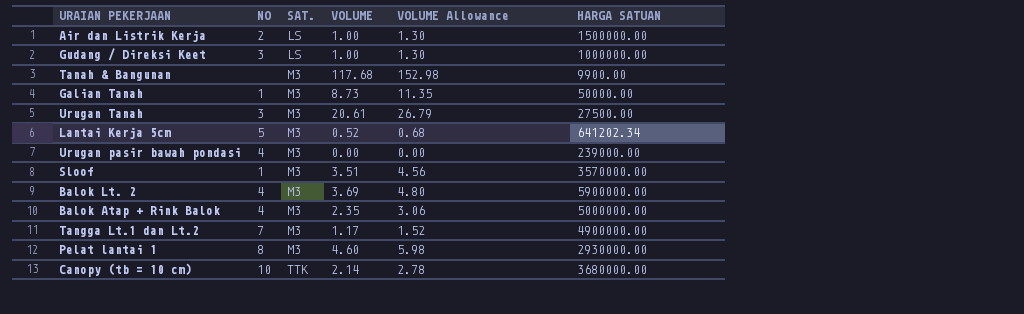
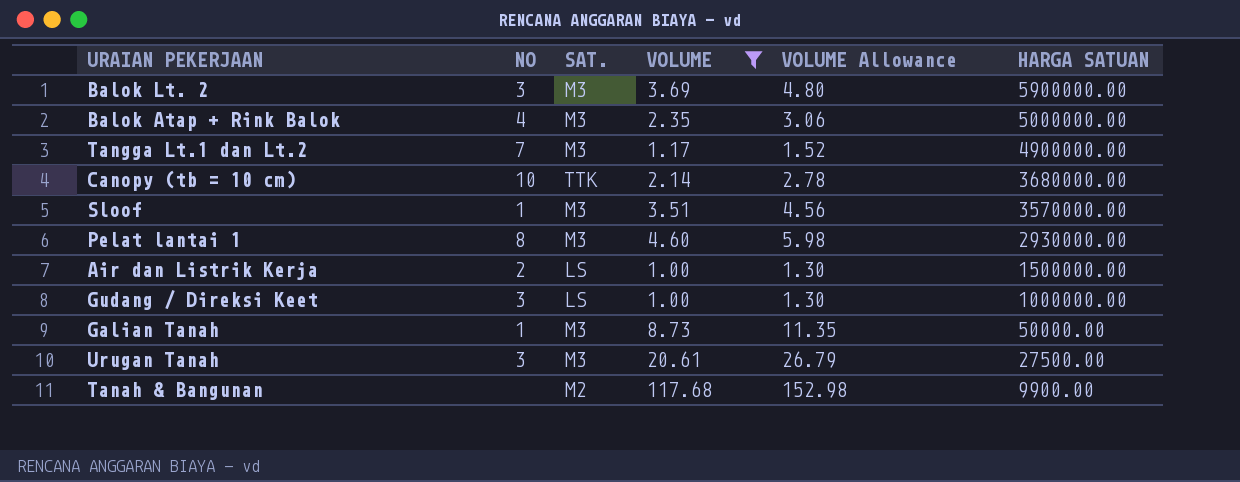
filter: none -> VOLUME >= 1.00
row order: SAT. ascending -> HARGA SATUAN descending
Balok Lt. 2 | NO: 4 -> 3
Tanah & Bangunan | SAT.: M3 -> M2

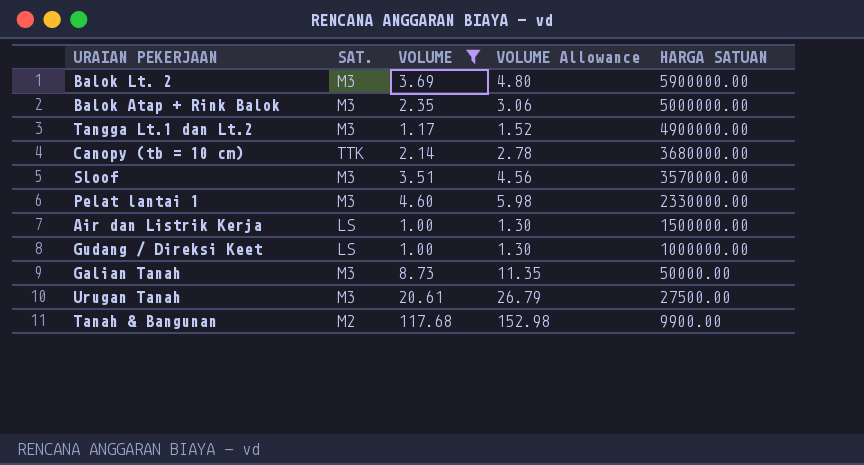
column NO | position: 2 -> none
Pelat lantai 1 | HARGA SATUAN: 2930000.00 -> 2330000.00

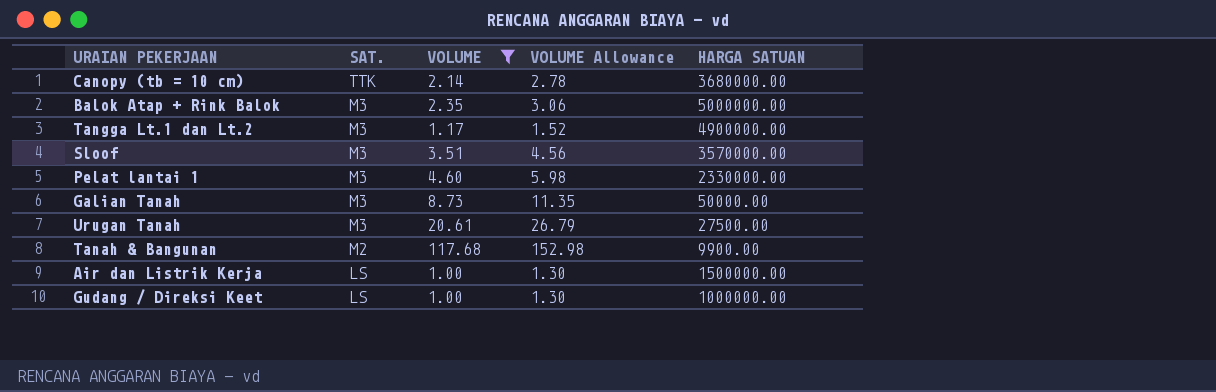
row order: HARGA SATUAN descending -> SAT. descending
row Balok Lt. 2: M3 | 3.69 | 4.80 | 5900000.00 -> none

